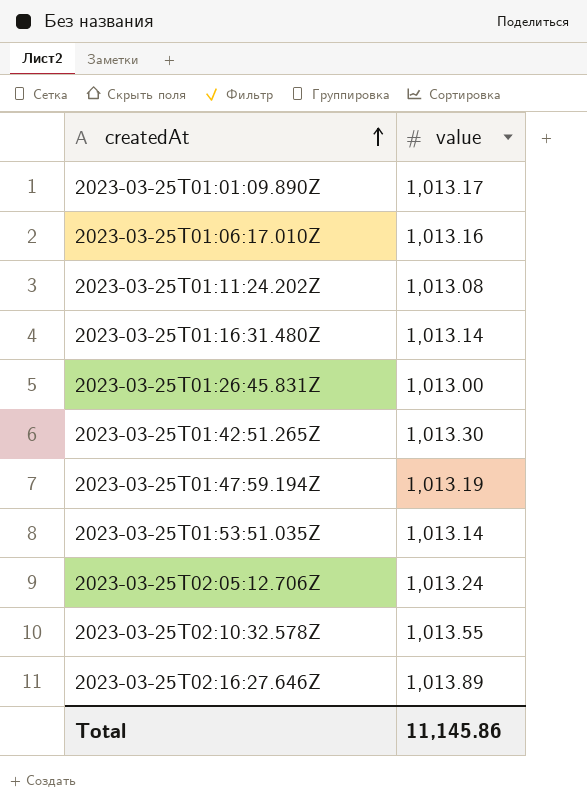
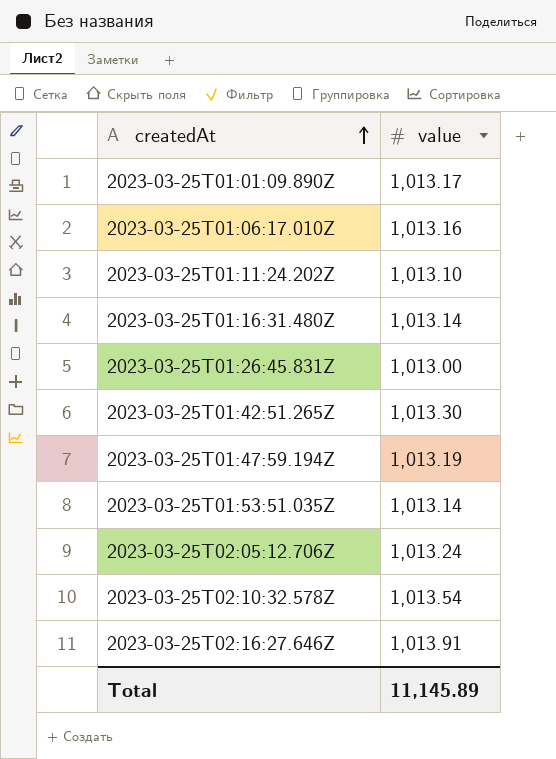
2023-03-25T01:11:24.202Z | value: 1,013.08 -> 1,013.10
2023-03-25T02:10:32.578Z | value: 1,013.55 -> 1,013.54
2023-03-25T02:16:27.646Z | value: 1,013.89 -> 1,013.91
Total | value: 11,145.86 -> 11,145.89

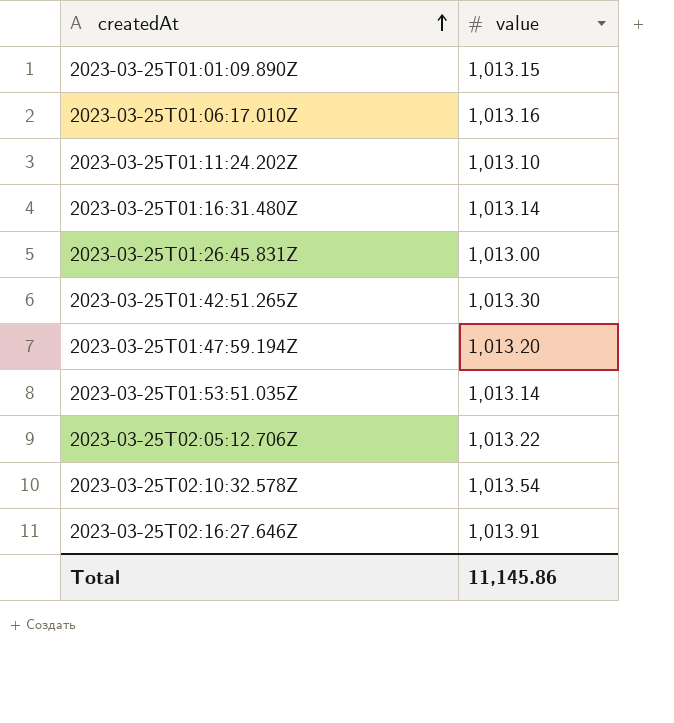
2023-03-25T01:01:09.890Z | value: 1,013.17 -> 1,013.15
2023-03-25T01:47:59.194Z | value: 1,013.19 -> 1,013.20
2023-03-25T02:05:12.706Z | value: 1,013.24 -> 1,013.22
Total | value: 11,145.89 -> 11,145.86

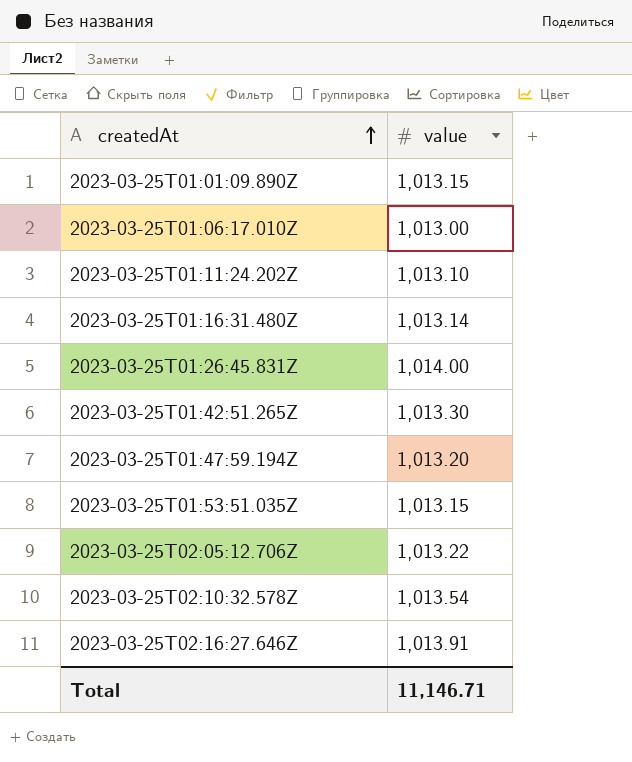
2023-03-25T01:06:17.010Z | value: 1,013.16 -> 1,013.00
2023-03-25T01:26:45.831Z | value: 1,013.00 -> 1,014.00
2023-03-25T01:53:51.035Z | value: 1,013.14 -> 1,013.15
Total | value: 11,145.86 -> 11,146.71

